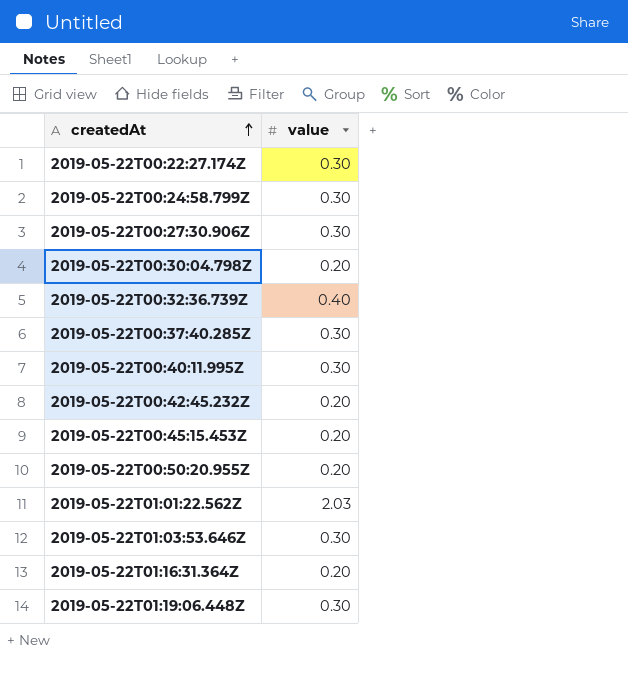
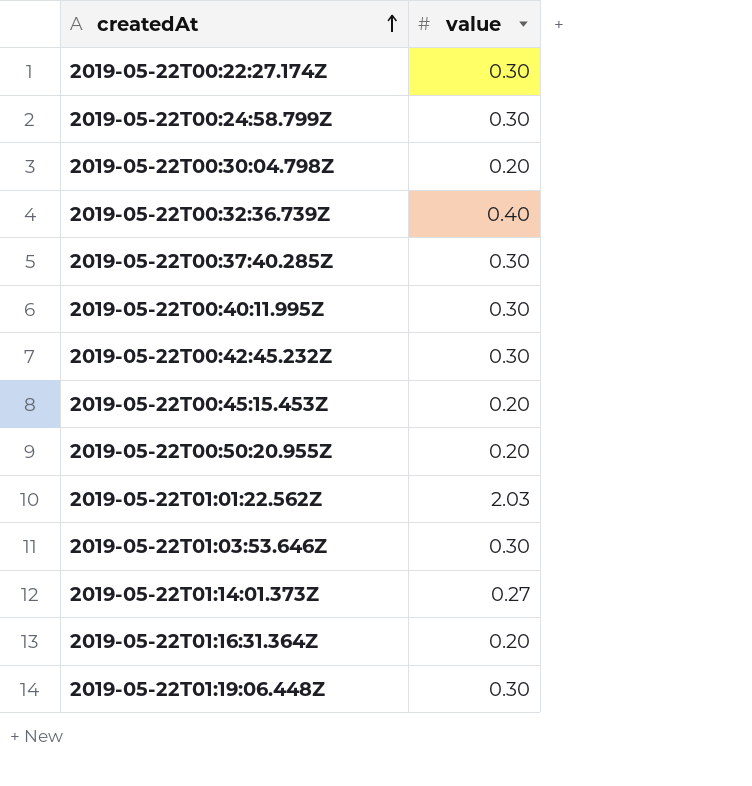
row 2019-05-22T00:27:30.906Z: 0.30 -> none
2019-05-22T00:42:45.232Z | value: 0.20 -> 0.30
row 2019-05-22T01:14:01.373Z: none -> 0.27

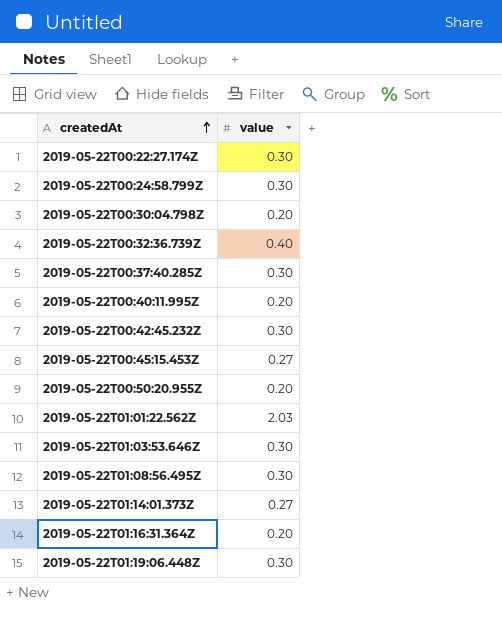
2019-05-22T00:40:11.995Z | value: 0.30 -> 0.20
2019-05-22T00:45:15.453Z | value: 0.20 -> 0.27
row 2019-05-22T01:08:56.495Z: none -> 0.30

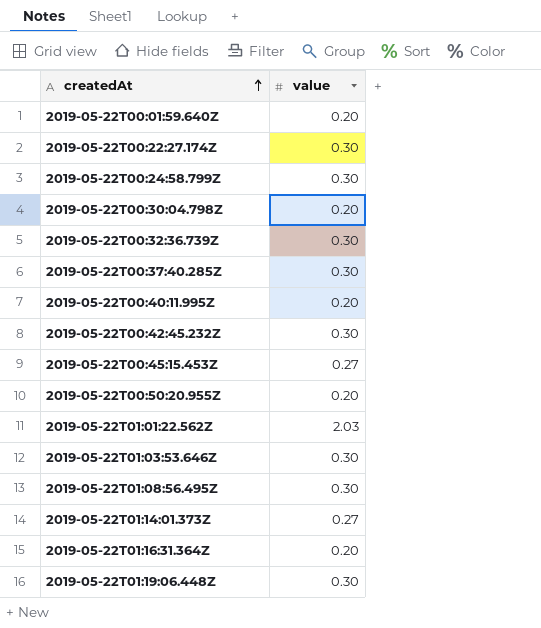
row 2019-05-22T00:01:59.640Z: none -> 0.20
2019-05-22T00:32:36.739Z | value: 0.40 -> 0.30

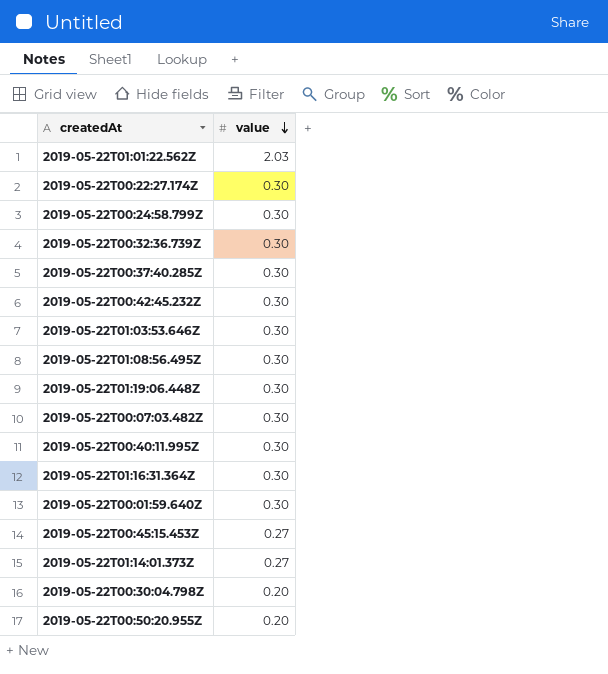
row order: createdAt ascending -> value descending
row 2019-05-22T00:07:03.482Z: none -> 0.30
2019-05-22T00:40:11.995Z | value: 0.20 -> 0.30
2019-05-22T01:16:31.364Z | value: 0.20 -> 0.30
2019-05-22T00:01:59.640Z | value: 0.20 -> 0.30

